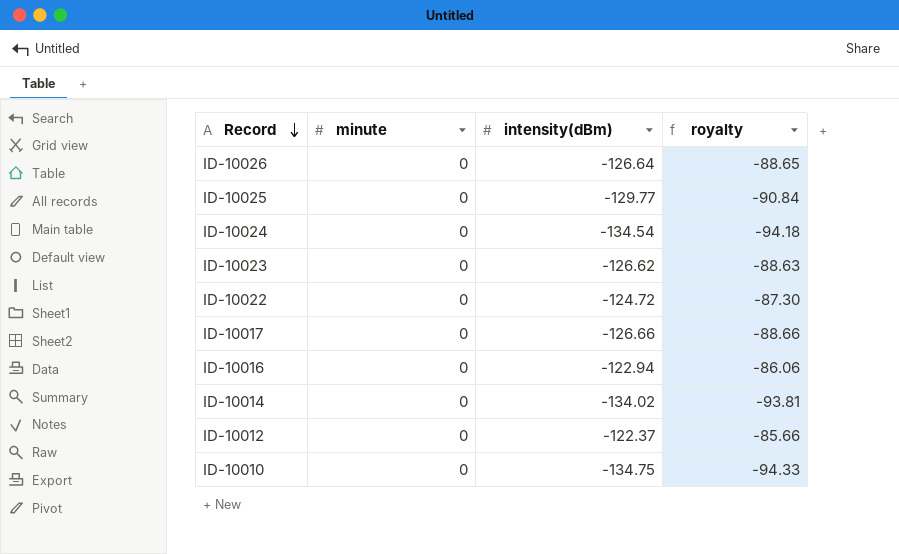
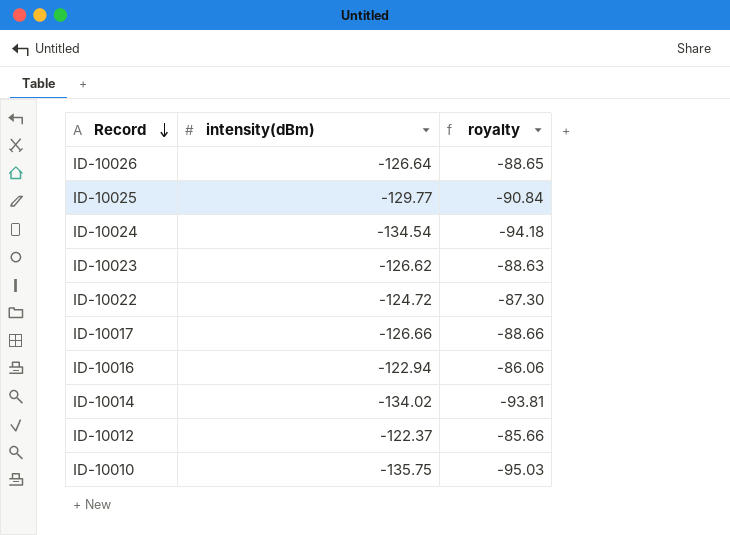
column minute | position: 2 -> none
ID-10010 | intensity(dBm): -134.75 -> -135.75
ID-10010 | royalty: -94.33 -> -95.03

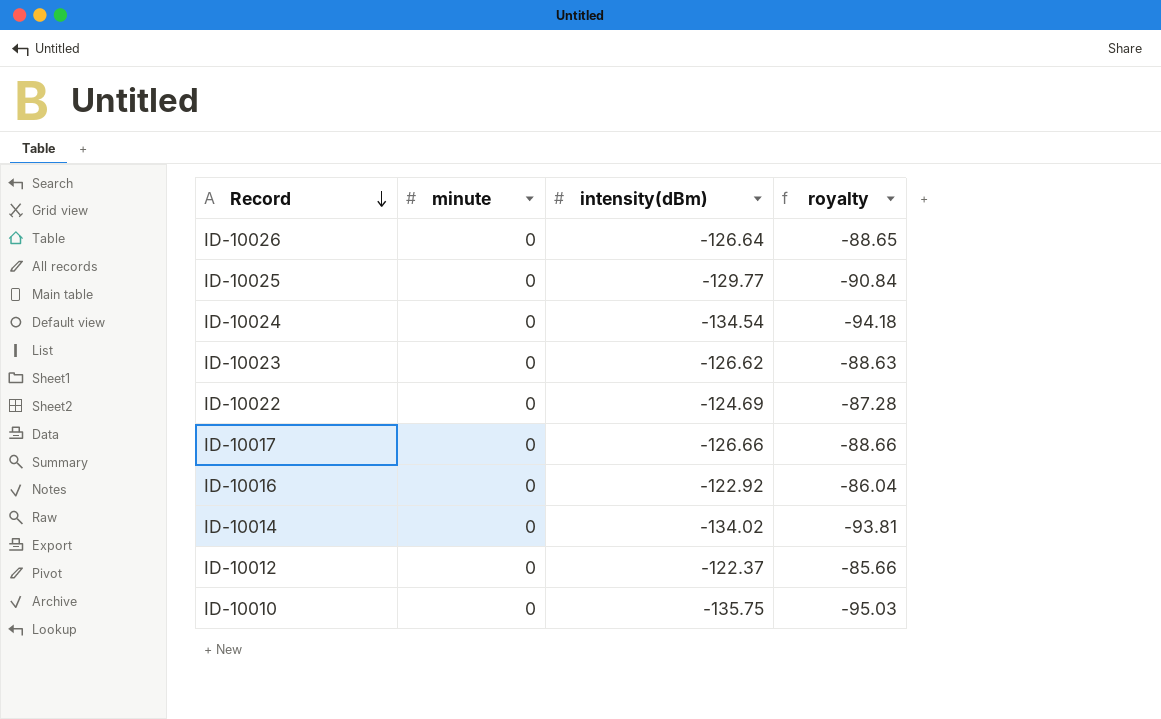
column minute | position: none -> 2
ID-10022 | intensity(dBm): -124.72 -> -124.69
ID-10022 | royalty: -87.30 -> -87.28
ID-10016 | intensity(dBm): -122.94 -> -122.92
ID-10016 | royalty: -86.06 -> -86.04

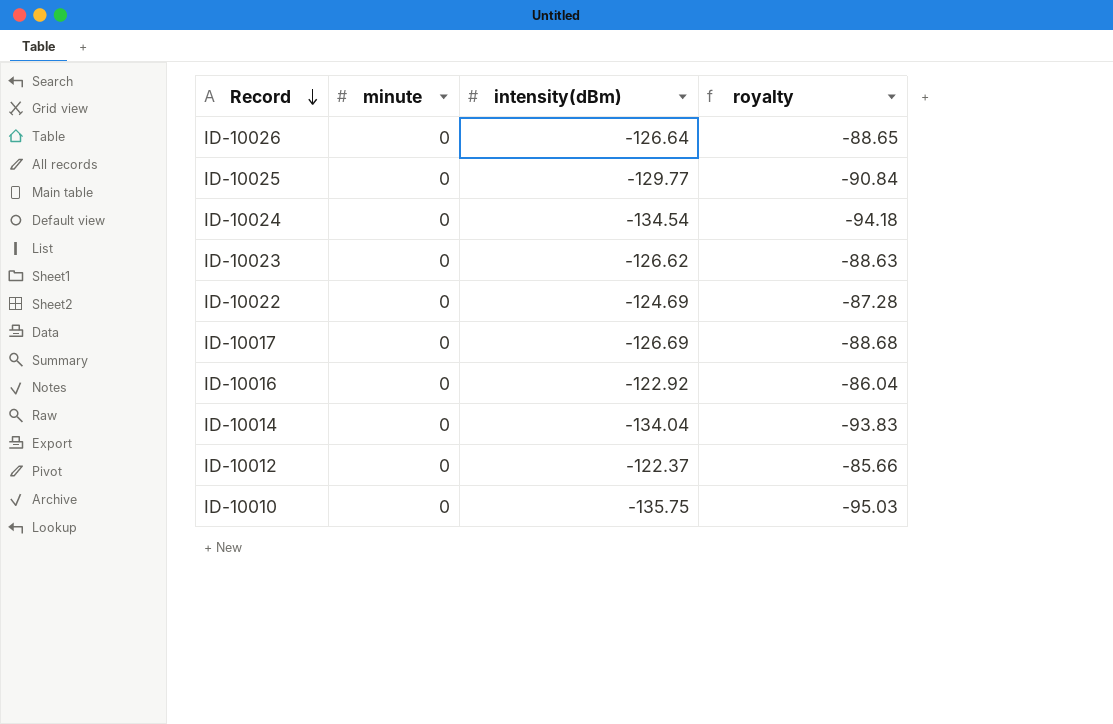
ID-10017 | intensity(dBm): -126.66 -> -126.69
ID-10017 | royalty: -88.66 -> -88.68
ID-10014 | intensity(dBm): -134.02 -> -134.04
ID-10014 | royalty: -93.81 -> -93.83

